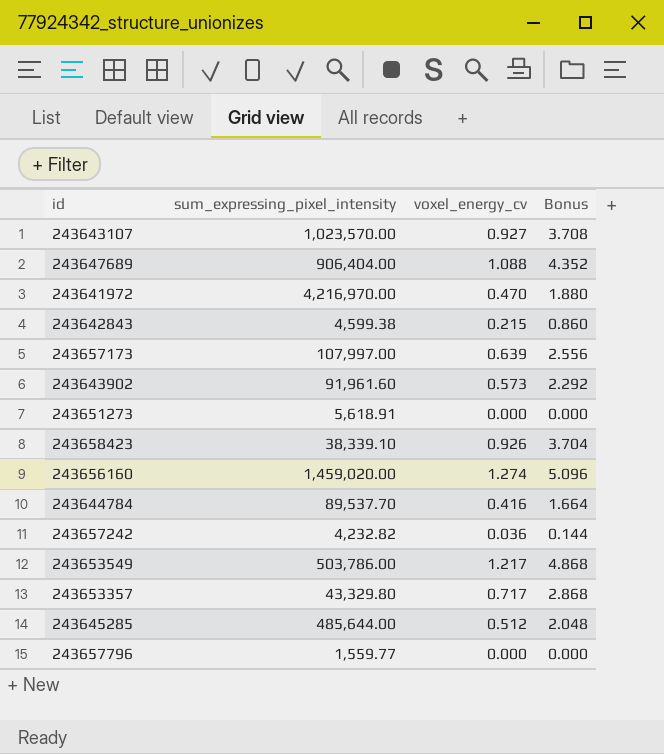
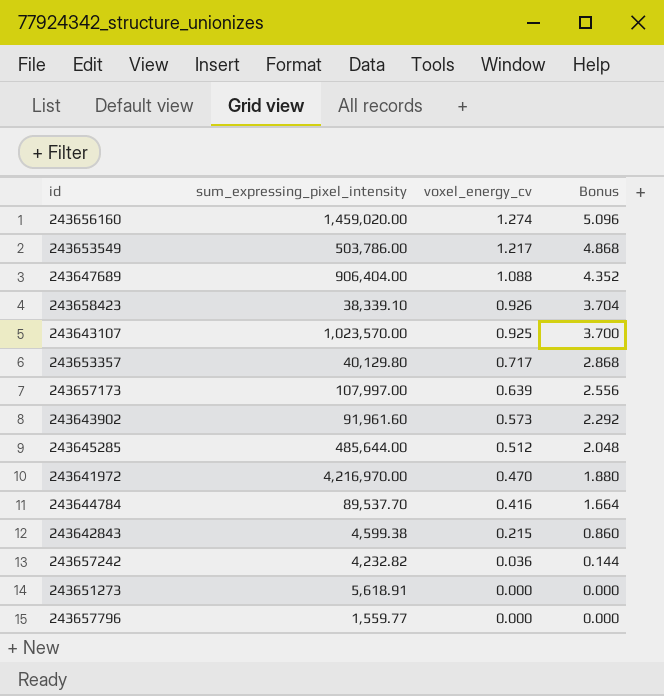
row order: none -> voxel_energy_cv descending
243643107 | voxel_energy_cv: 0.927 -> 0.925
243643107 | Bonus: 3.708 -> 3.700
243653357 | sum_expressing_pixel_intensity: 43,329.80 -> 40,129.80

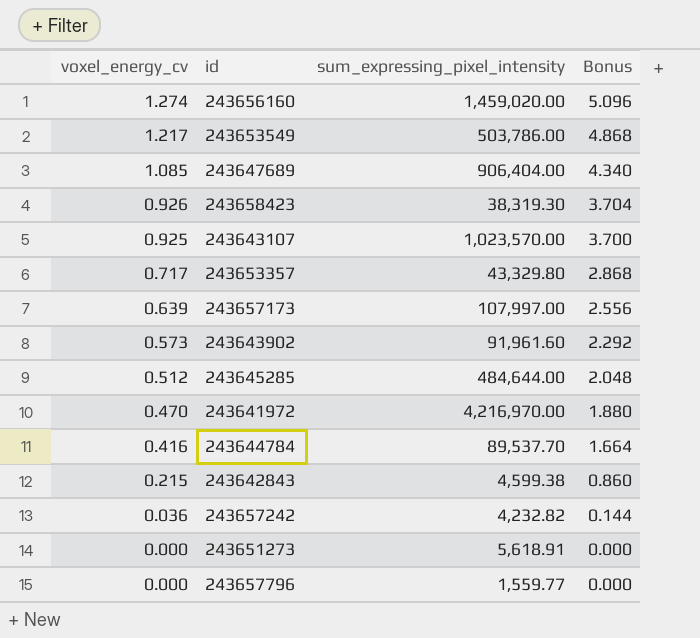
column voxel_energy_cv | position: 3 -> 1
243647689 | voxel_energy_cv: 1.088 -> 1.085
243647689 | Bonus: 4.352 -> 4.340
243658423 | sum_expressing_pixel_intensity: 38,339.10 -> 38,319.30
243653357 | sum_expressing_pixel_intensity: 40,129.80 -> 43,329.80
243645285 | sum_expressing_pixel_intensity: 485,644.00 -> 484,644.00

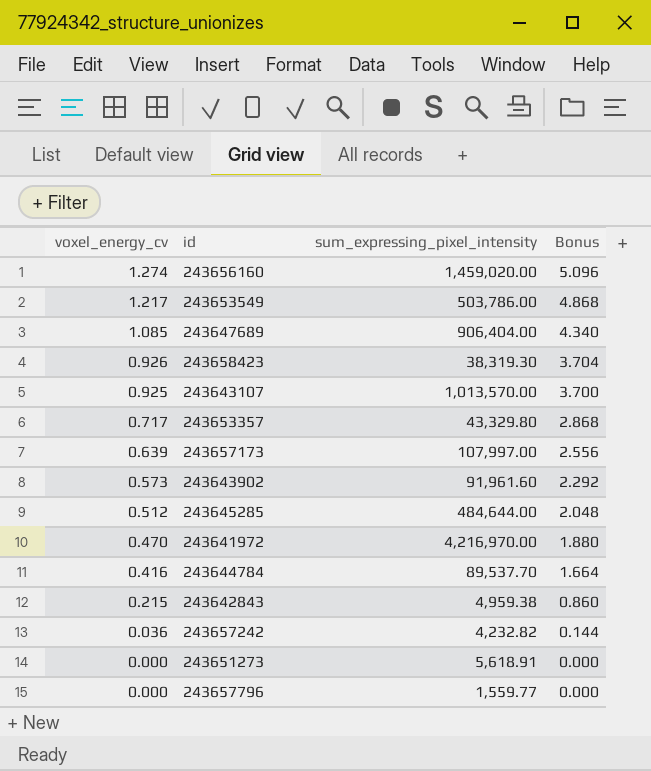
243643107 | sum_expressing_pixel_intensity: 1,023,570.00 -> 1,013,570.00
243642843 | sum_expressing_pixel_intensity: 4,599.38 -> 4,959.38

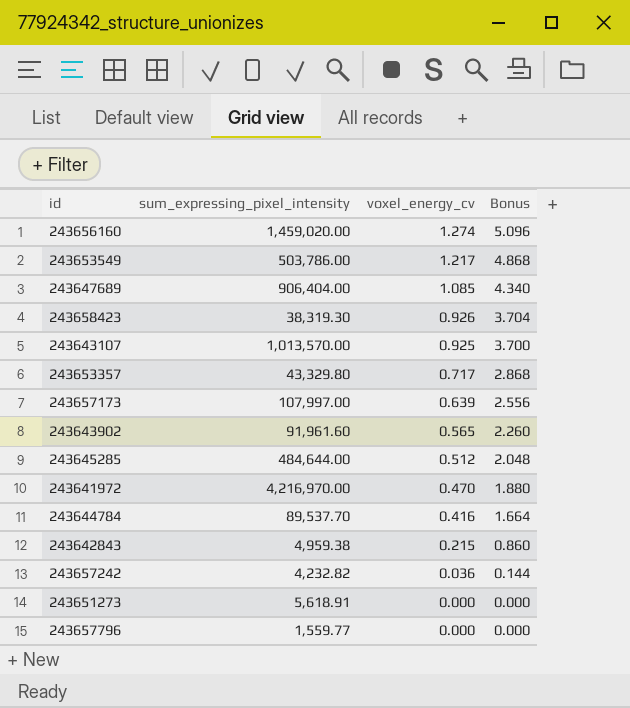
column voxel_energy_cv | position: 1 -> 3
243643902 | voxel_energy_cv: 0.573 -> 0.565
243643902 | Bonus: 2.292 -> 2.260

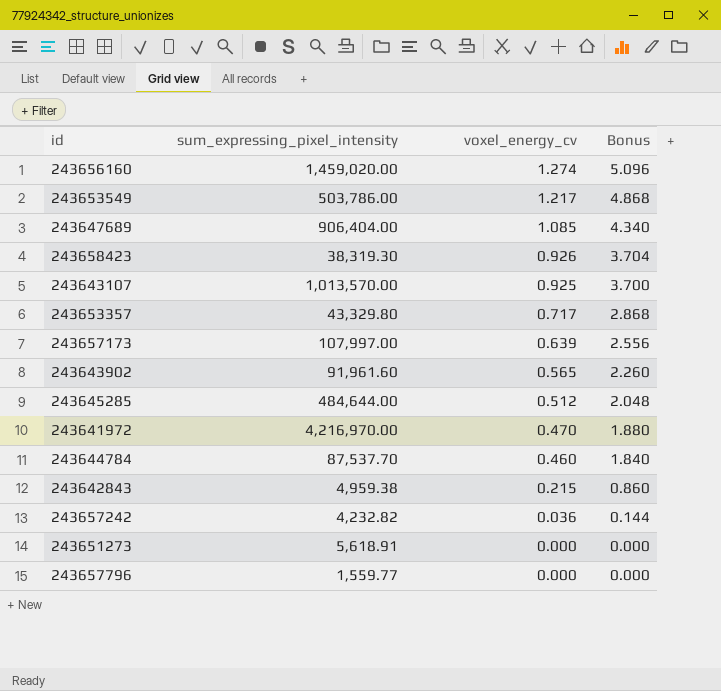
243644784 | sum_expressing_pixel_intensity: 89,537.70 -> 87,537.70
243644784 | voxel_energy_cv: 0.416 -> 0.460
243644784 | Bonus: 1.664 -> 1.840

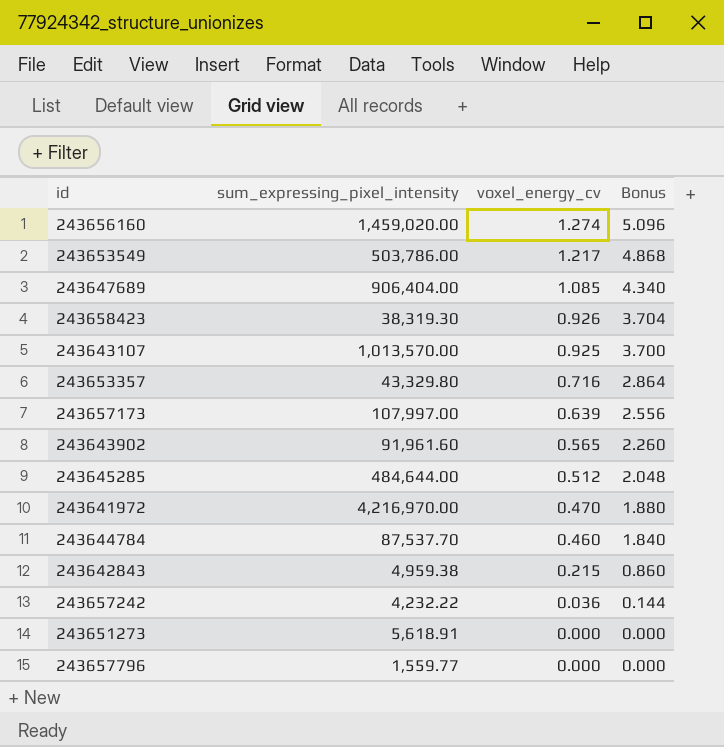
243653357 | voxel_energy_cv: 0.717 -> 0.716
243653357 | Bonus: 2.868 -> 2.864
243657242 | sum_expressing_pixel_intensity: 4,232.82 -> 4,232.22

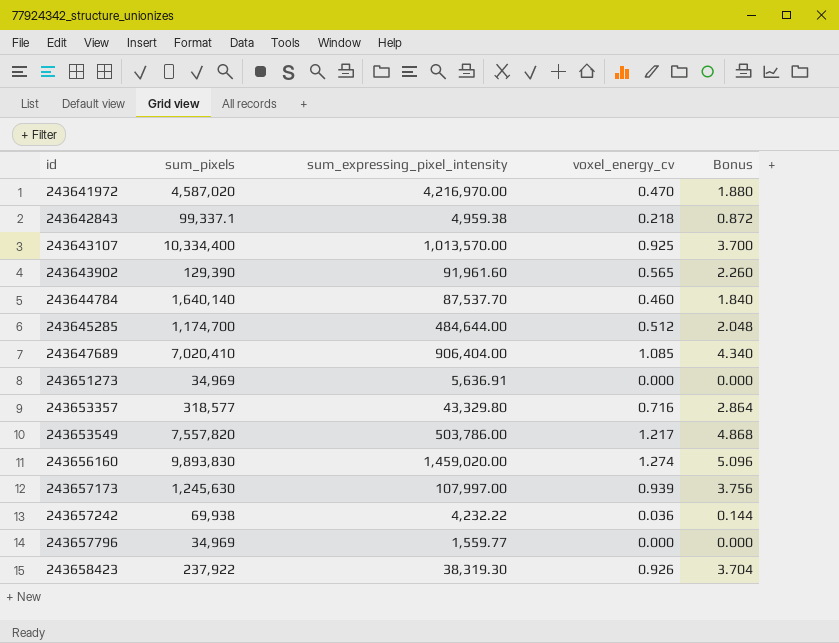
row order: voxel_energy_cv descending -> id ascending
column sum_pixels | position: none -> 2
243642843 | voxel_energy_cv: 0.215 -> 0.218
243642843 | Bonus: 0.860 -> 0.872
243651273 | sum_expressing_pixel_intensity: 5,618.91 -> 5,636.91
243657173 | voxel_energy_cv: 0.639 -> 0.939
243657173 | Bonus: 2.556 -> 3.756

